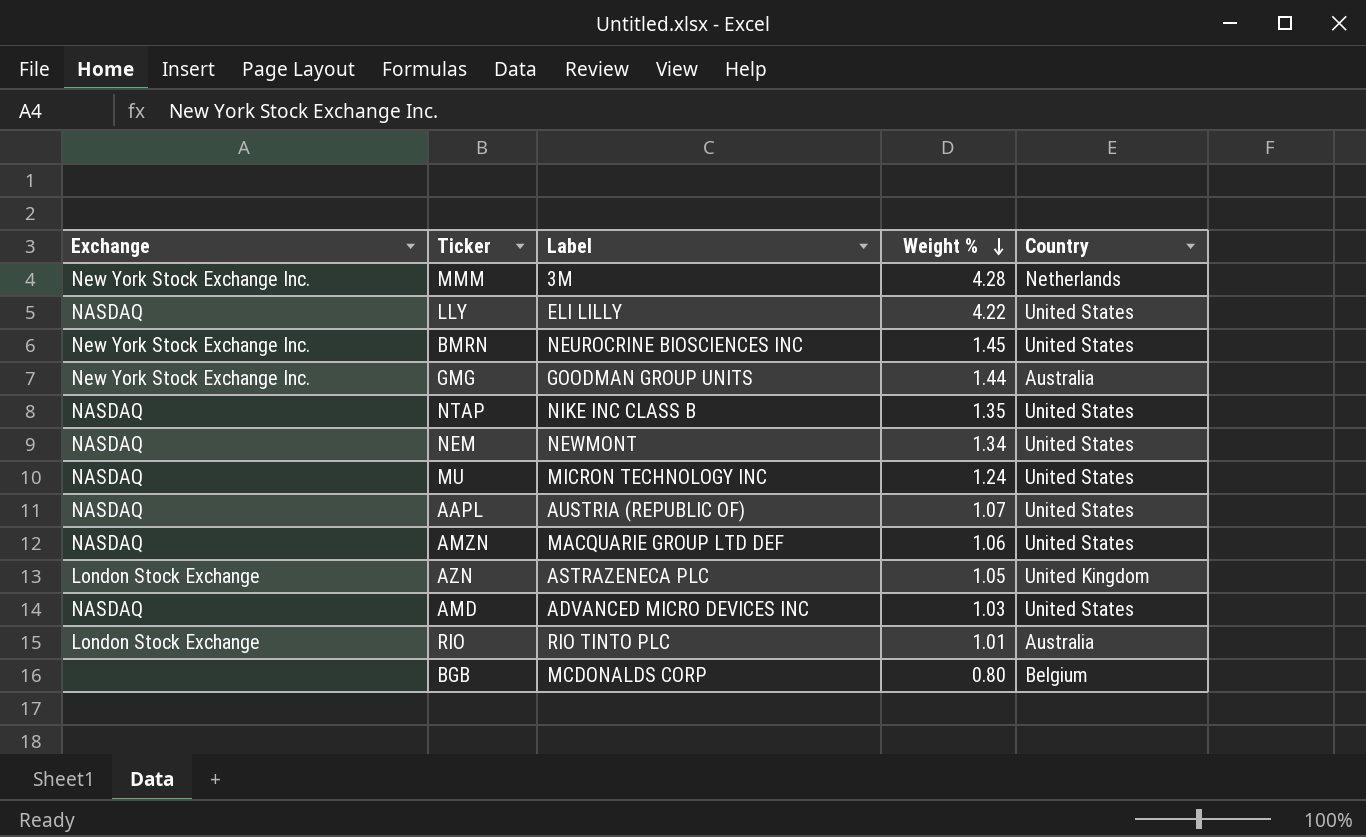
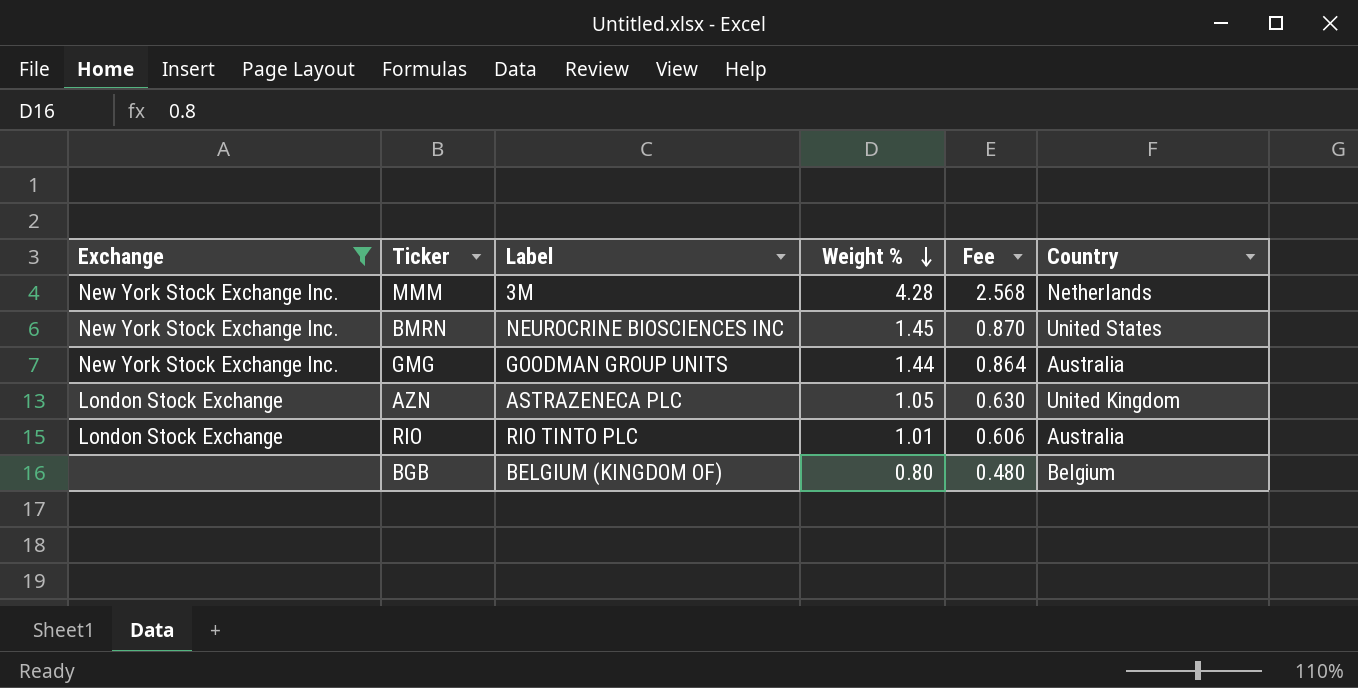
filter: none -> Exchange != NASDAQ
column Fee | formula: none -> [Weight %] * 0.6
BGB | Label: MCDONALDS CORP -> BELGIUM (KINGDOM OF)

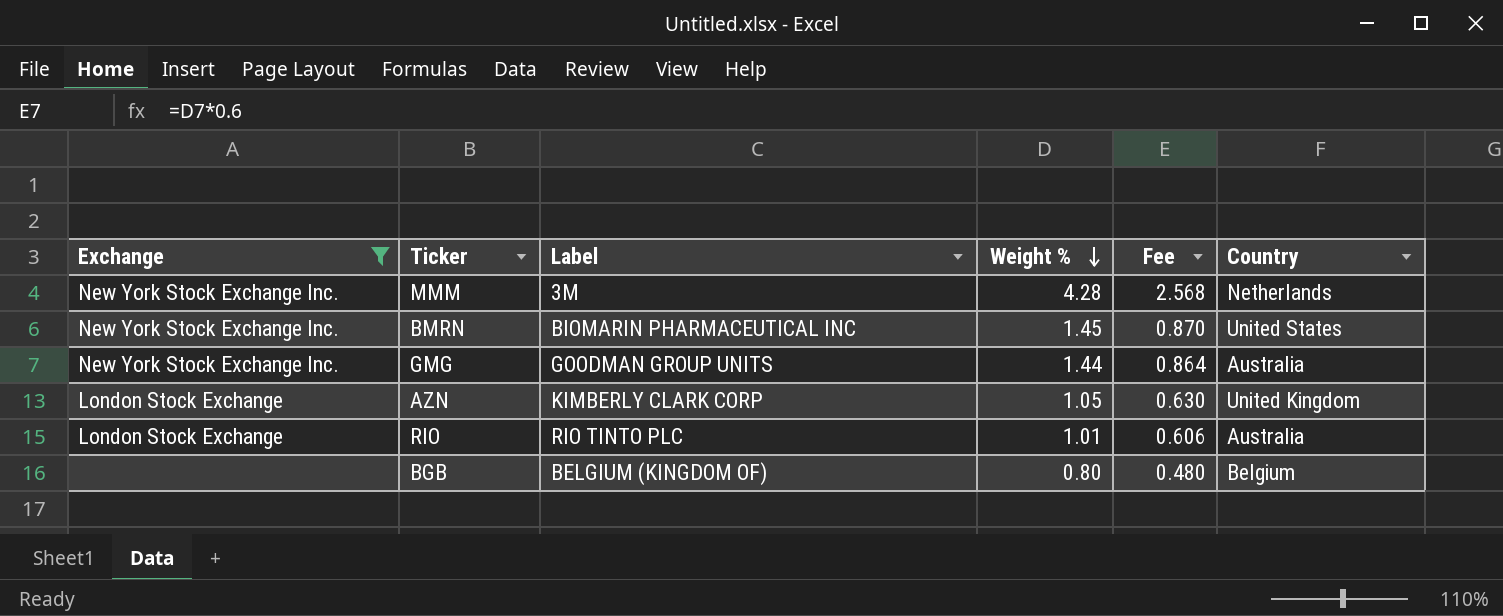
BMRN | Label: NEUROCRINE BIOSCIENCES INC -> BIOMARIN PHARMACEUTICAL INC
AZN | Label: ASTRAZENECA PLC -> KIMBERLY CLARK CORP

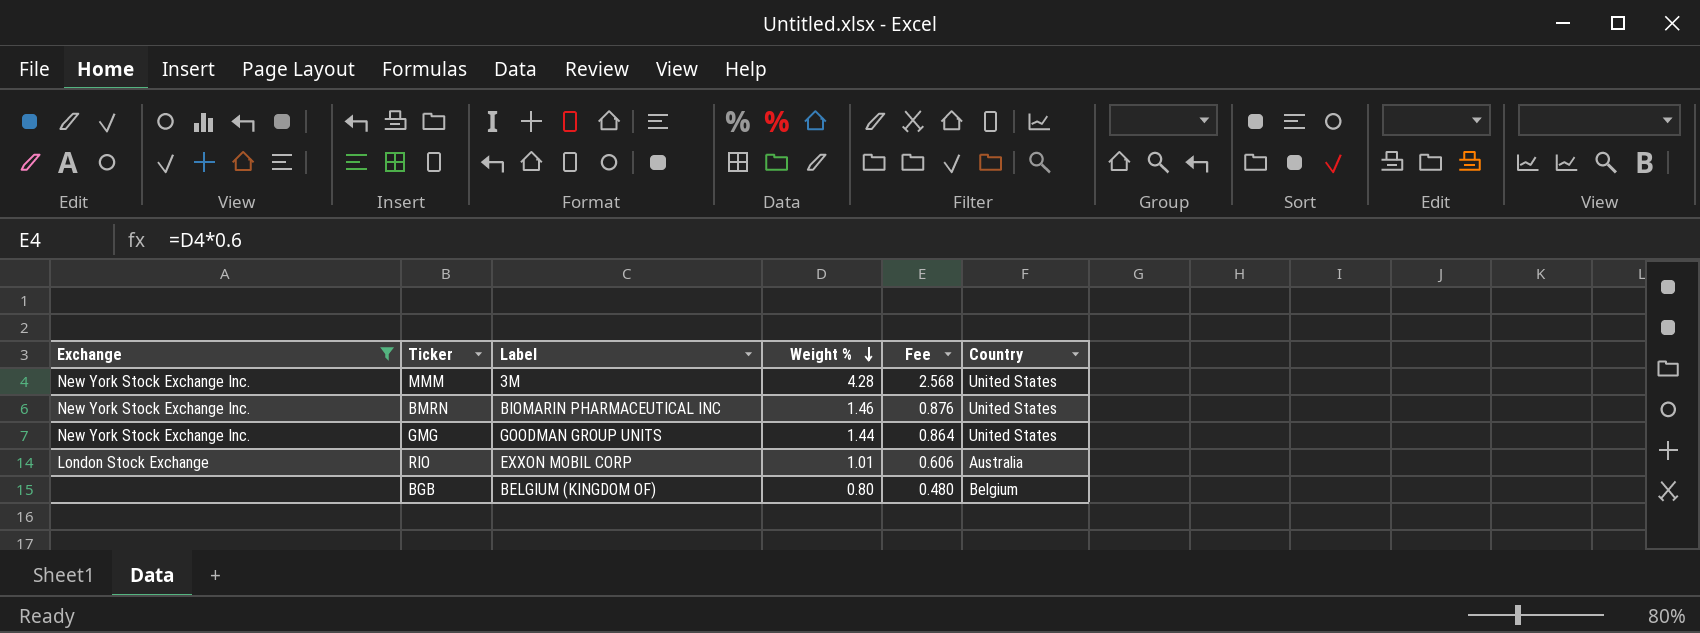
row AZN: London Stock Exchange | KIMBERLY CLARK CORP | 1.05 | 0.630 | United Kingdom -> none
MMM | Country: Netherlands -> United States
BMRN | Weight %: 1.45 -> 1.46
BMRN | Fee: 0.870 -> 0.876
GMG | Country: Australia -> United States
RIO | Label: RIO TINTO PLC -> EXXON MOBIL CORP

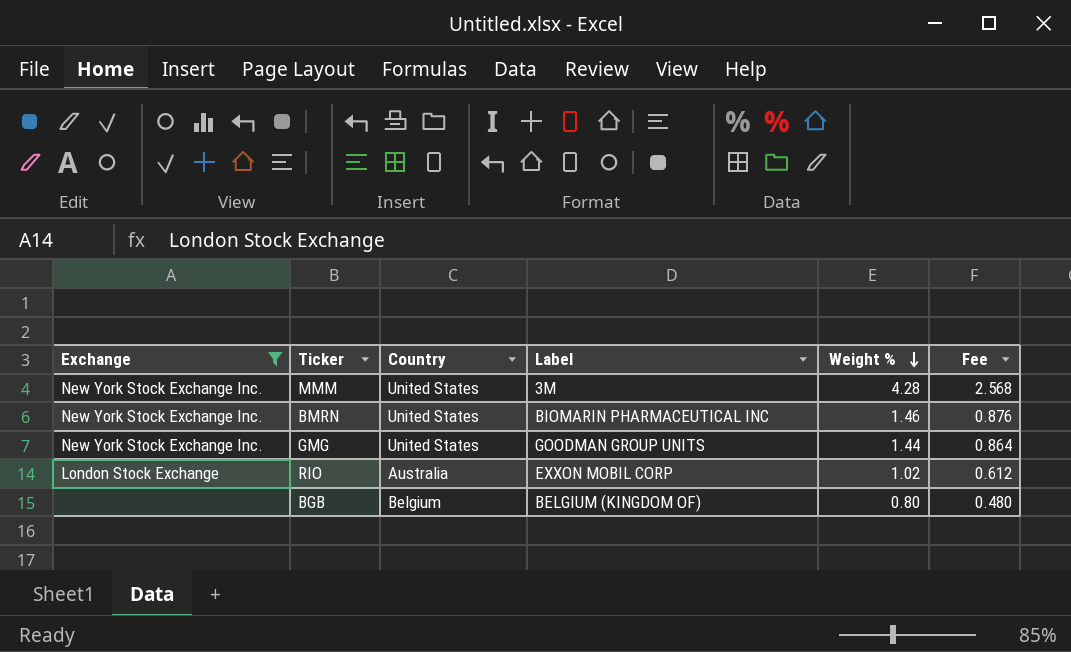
column Country | position: 6 -> 3
RIO | Weight %: 1.01 -> 1.02
RIO | Fee: 0.606 -> 0.612

